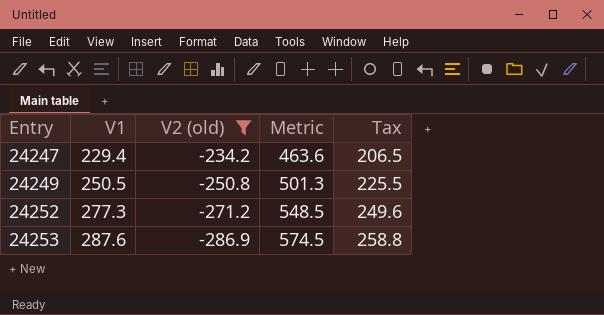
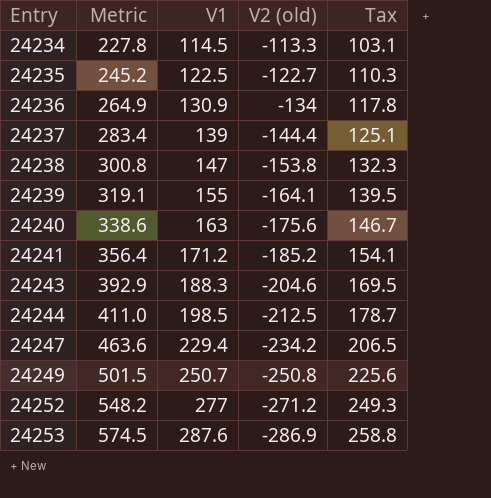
filter: V2 (old) <= -234.2 -> none
column Metric | position: 4 -> 2
24249 | Metric: 501.3 -> 501.5
24249 | V1: 250.5 -> 250.7
24249 | Tax: 225.5 -> 225.6
24252 | Metric: 548.5 -> 548.2
24252 | V1: 277.3 -> 277
24252 | Tax: 249.6 -> 249.3

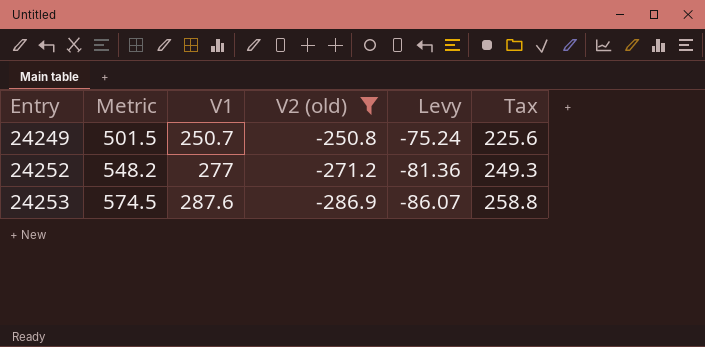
filter: none -> V2 (old) <= -250.8
column Levy | formula: none -> [V2 (old)] * 0.3

